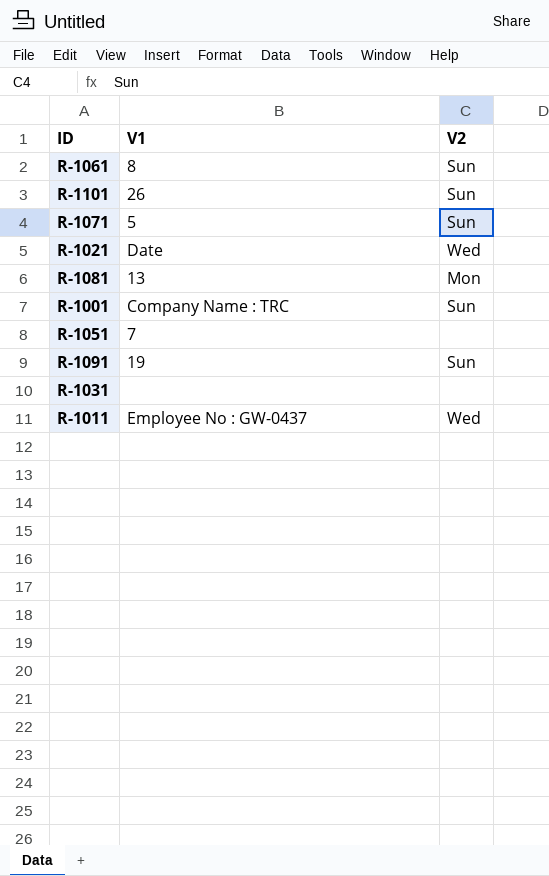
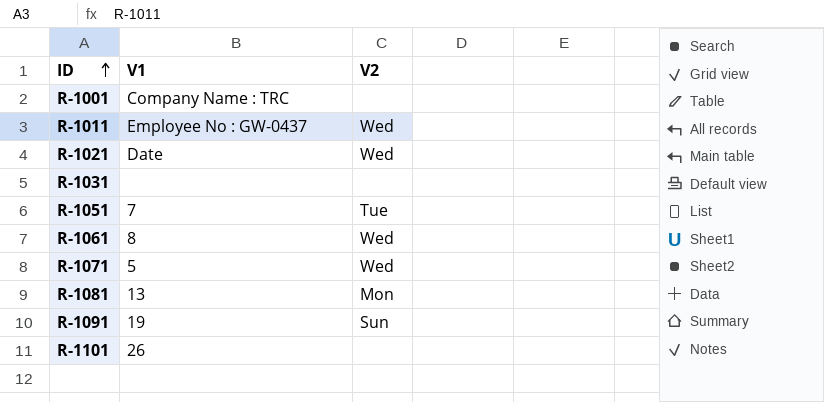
row order: none -> ID ascending
R-1001 | V2: Sun -> none
R-1051 | V2: none -> Tue
R-1061 | V2: Sun -> Wed
R-1071 | V2: Sun -> Wed
R-1101 | V2: Sun -> none

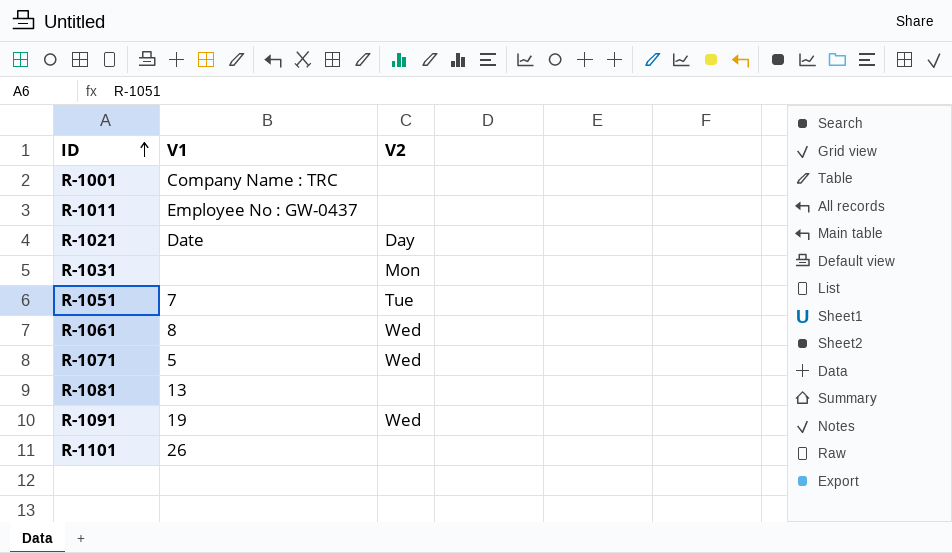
R-1011 | V2: Wed -> none
R-1021 | V2: Wed -> Day
R-1031 | V2: none -> Mon
R-1081 | V2: Mon -> none
R-1091 | V2: Sun -> Wed

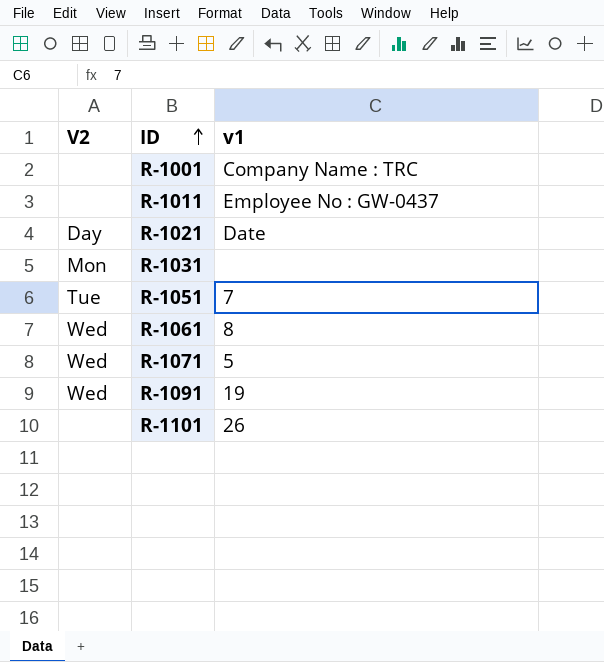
column V2 | position: 3 -> 1
column name: V1 -> v1
row R-1081: 13 | none -> none

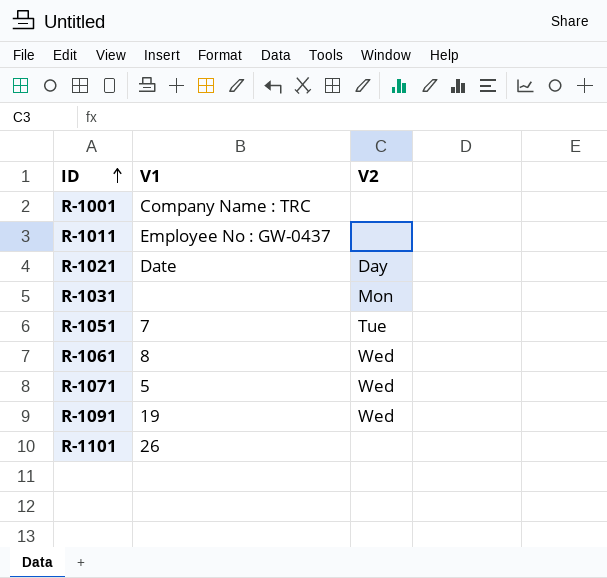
column name: v1 -> V1
column V2 | position: 1 -> 3

